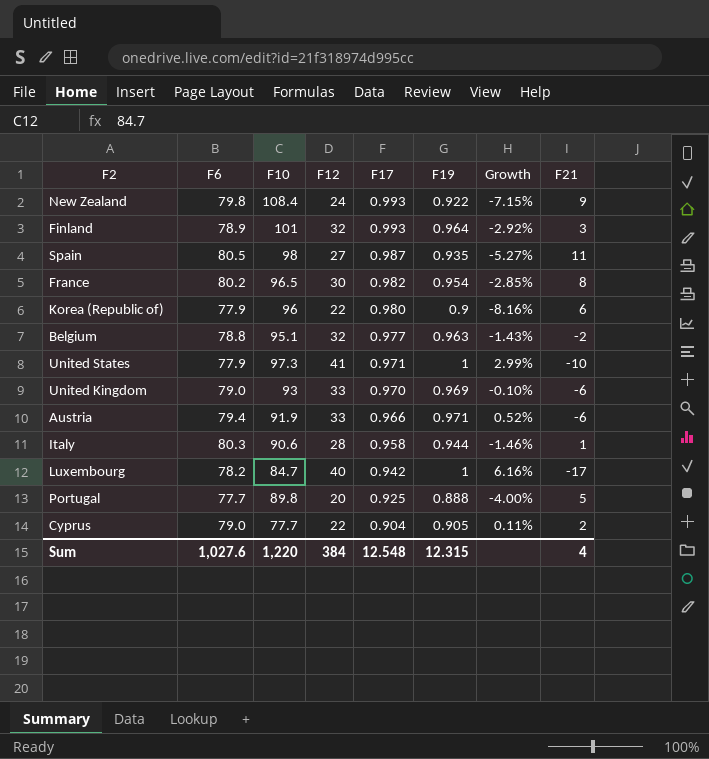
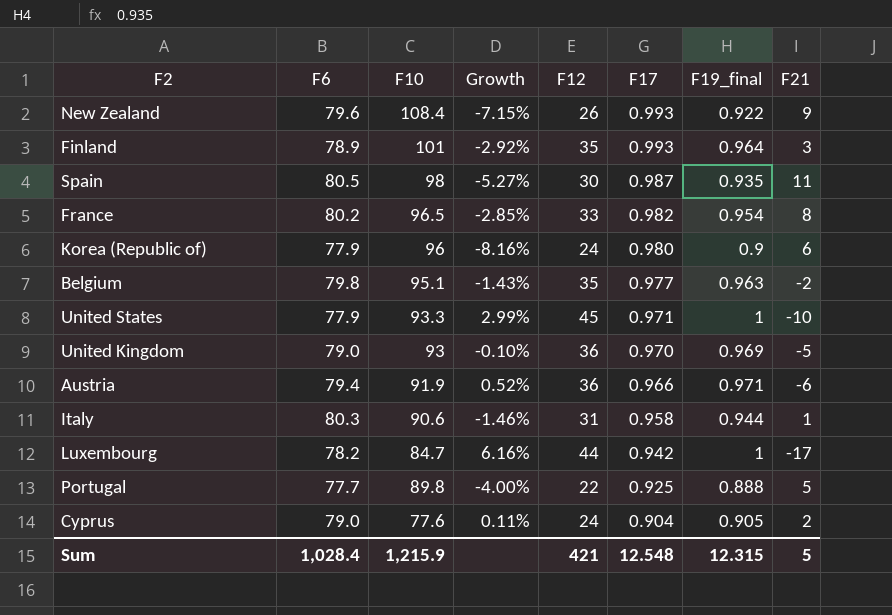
column Growth | position: 7 -> 4
column name: F19 -> F19_final
New Zealand | F6: 79.8 -> 79.6
New Zealand | F12: 24 -> 26
Finland | F12: 32 -> 35
Spain | F12: 27 -> 30
France | F12: 30 -> 33
Korea (Republic of) | F12: 22 -> 24
Belgium | F6: 78.8 -> 79.8
Belgium | F12: 32 -> 35
United States | F10: 97.3 -> 93.3
United States | F12: 41 -> 45
United Kingdom | F12: 33 -> 36
United Kingdom | F21: -6 -> -5
Austria | F12: 33 -> 36
Italy | F12: 28 -> 31
Luxembourg | F12: 40 -> 44
Portugal | F12: 20 -> 22
Cyprus | F10: 77.7 -> 77.6
Cyprus | F12: 22 -> 24
Sum | F6: 1,027.6 -> 1,028.4
Sum | F10: 1,220 -> 1,215.9
Sum | F12: 384 -> 421
Sum | F21: 4 -> 5

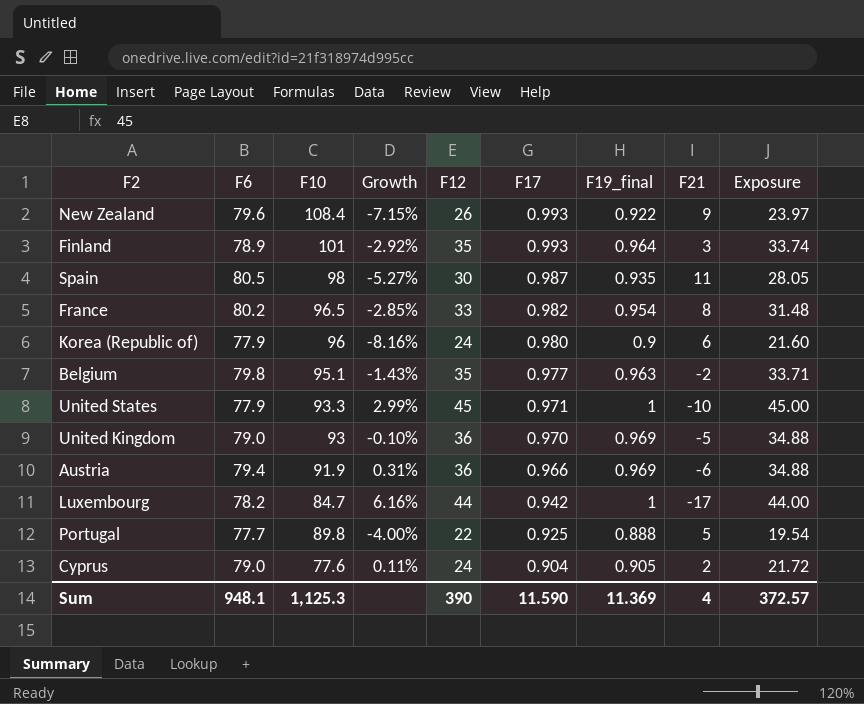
column Exposure | formula: none -> [F12] * [F19_final]
row Italy: 80.3 | 90.6 | -1.46% | 31 | 0.958 | 0.944 | 1 -> none
Austria | Growth: 0.52% -> 0.31%
Austria | F19_final: 0.971 -> 0.969
Sum | F6: 1,028.4 -> 948.1
Sum | F10: 1,215.9 -> 1,125.3
Sum | F12: 421 -> 390
Sum | F17: 12.548 -> 11.590
Sum | F19_final: 12.315 -> 11.369
Sum | F21: 5 -> 4

